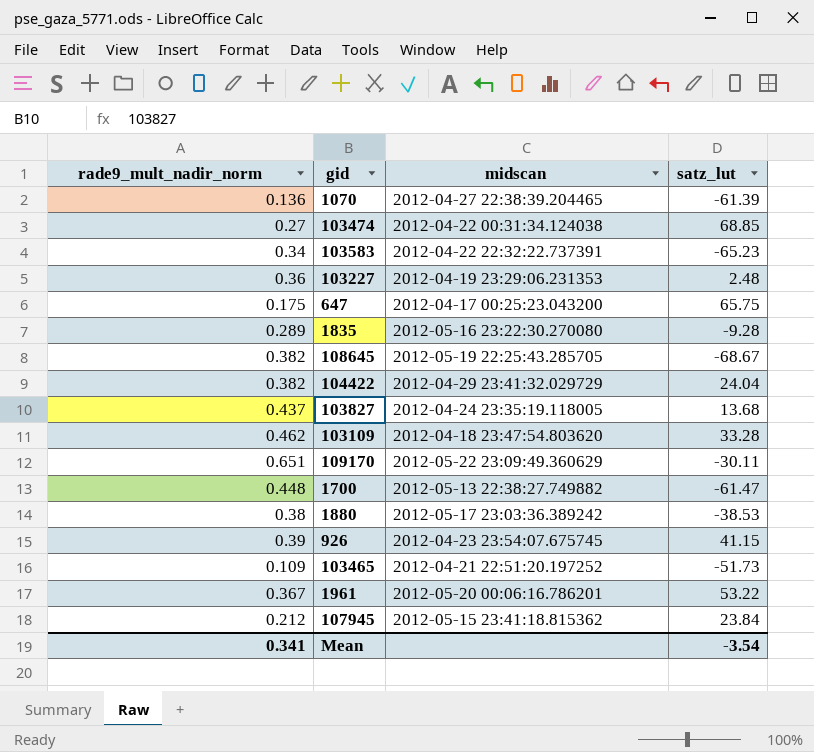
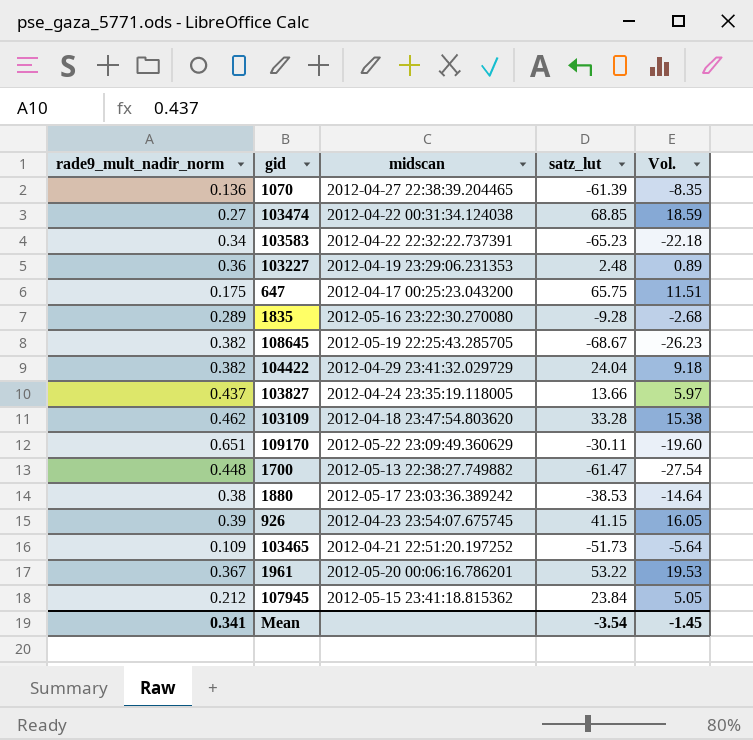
column Vol. | formula: none -> [rade9_mult_nadir_norm] * [satz_lut]
103827 | satz_lut: 13.68 -> 13.66

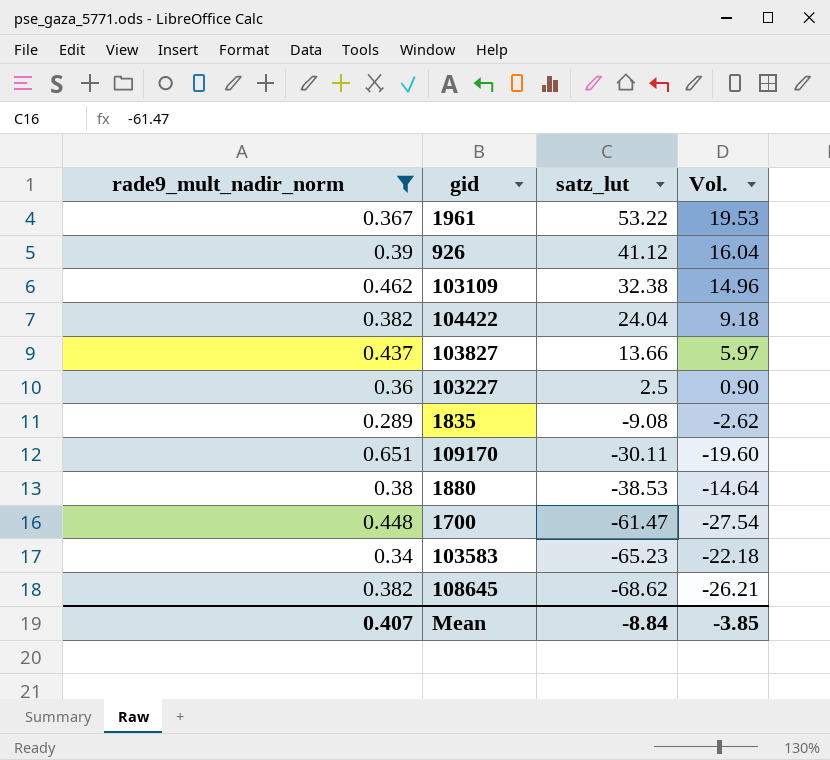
filter: none -> rade9_mult_nadir_norm >= 0.289
row order: none -> satz_lut descending
column midscan | position: 3 -> none
926 | satz_lut: 41.15 -> 41.12
926 | Vol.: 16.05 -> 16.04
103109 | satz_lut: 33.28 -> 32.38
103109 | Vol.: 15.38 -> 14.96
103227 | satz_lut: 2.48 -> 2.5
103227 | Vol.: 0.89 -> 0.90
1835 | satz_lut: -9.28 -> -9.08
1835 | Vol.: -2.68 -> -2.62
108645 | satz_lut: -68.67 -> -68.62
108645 | Vol.: -26.23 -> -26.21
Mean | rade9_mult_nadir_norm: 0.341 -> 0.407
Mean | satz_lut: -3.54 -> -8.84
Mean | Vol.: -1.45 -> -3.85

